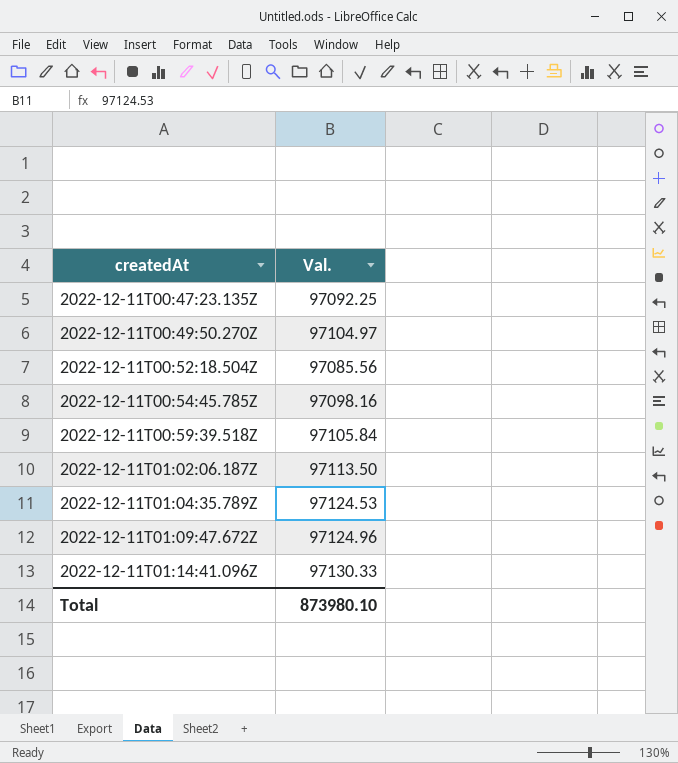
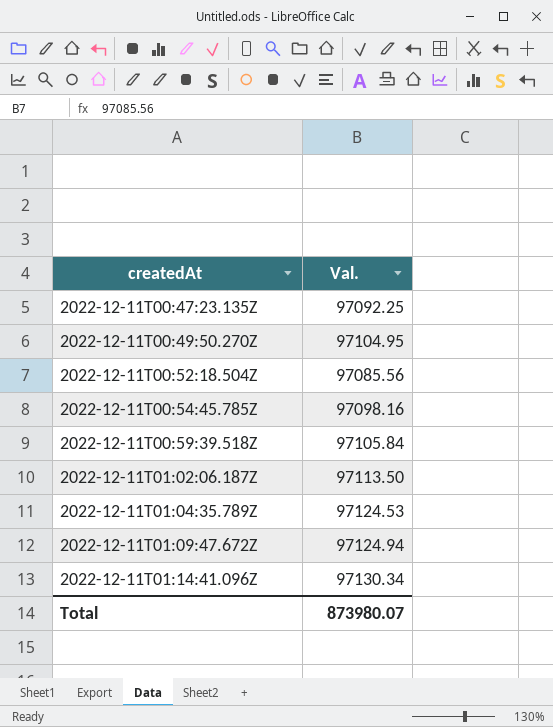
2022-12-11T00:49:50.270Z | Val.: 97104.97 -> 97104.95
2022-12-11T01:09:47.672Z | Val.: 97124.96 -> 97124.94
2022-12-11T01:14:41.096Z | Val.: 97130.33 -> 97130.34
Total | Val.: 873980.10 -> 873980.07

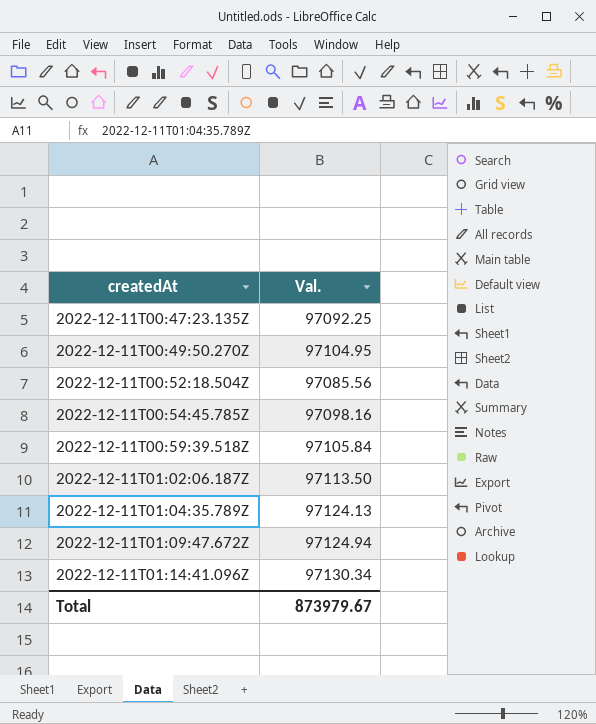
2022-12-11T01:04:35.789Z | Val.: 97124.53 -> 97124.13
Total | Val.: 873980.07 -> 873979.67

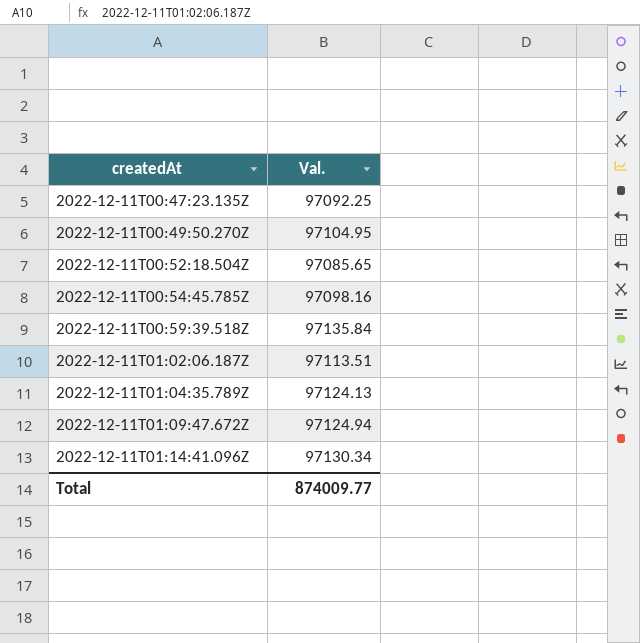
2022-12-11T00:52:18.504Z | Val.: 97085.56 -> 97085.65
2022-12-11T00:59:39.518Z | Val.: 97105.84 -> 97135.84
2022-12-11T01:02:06.187Z | Val.: 97113.50 -> 97113.51
Total | Val.: 873979.67 -> 874009.77

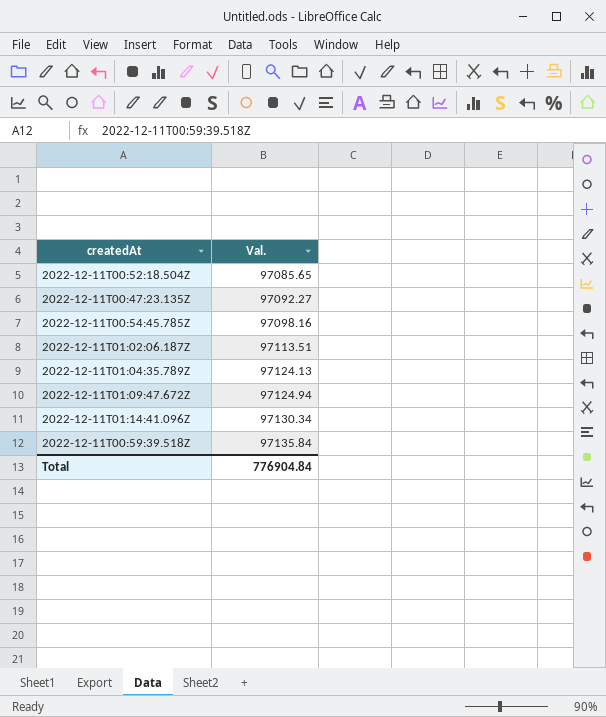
row order: createdAt ascending -> Val. ascending
row 2022-12-11T00:49:50.270Z: 97104.95 -> none
2022-12-11T00:47:23.135Z | Val.: 97092.25 -> 97092.27
Total | Val.: 874009.77 -> 776904.84

